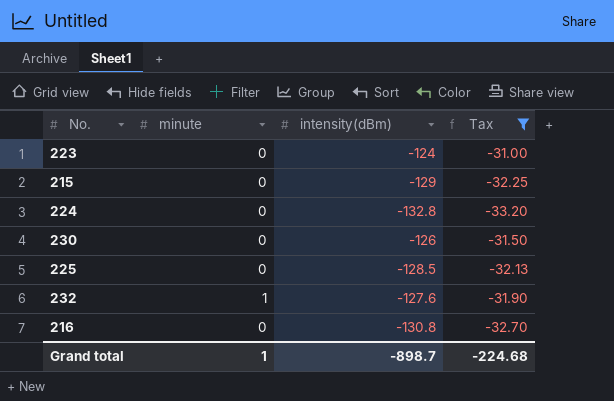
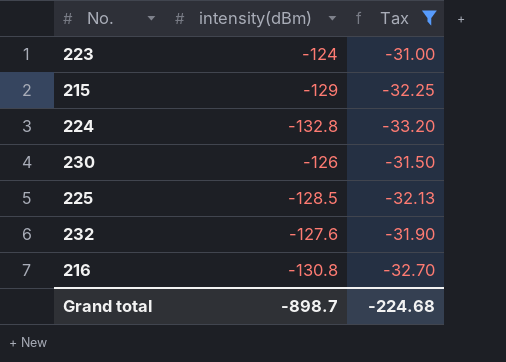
column minute | position: 2 -> none

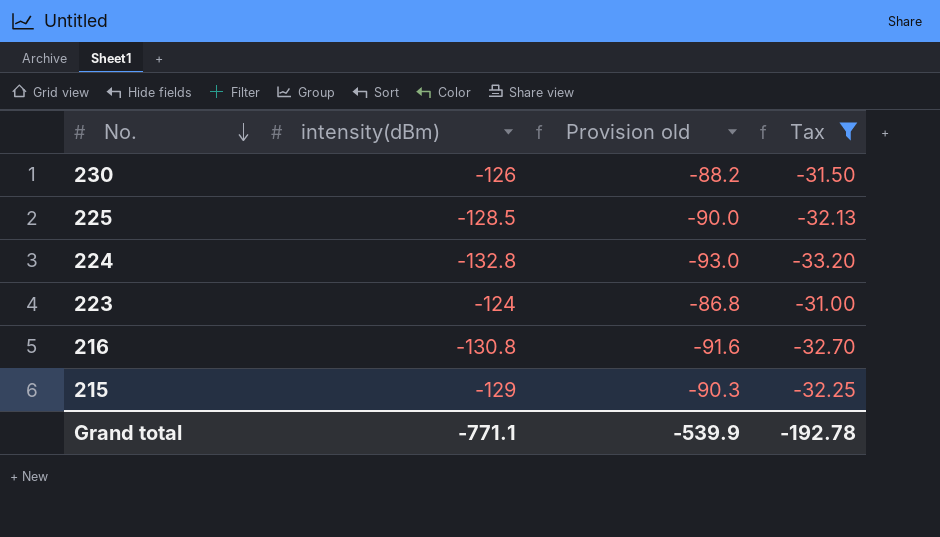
row order: none -> No. descending
column Provision old | formula: none -> [intensity(dBm)] * 0.7
row 232: -127.6 | -31.90 -> none
Grand total | intensity(dBm): -898.7 -> -771.1
Grand total | Tax: -224.68 -> -192.78

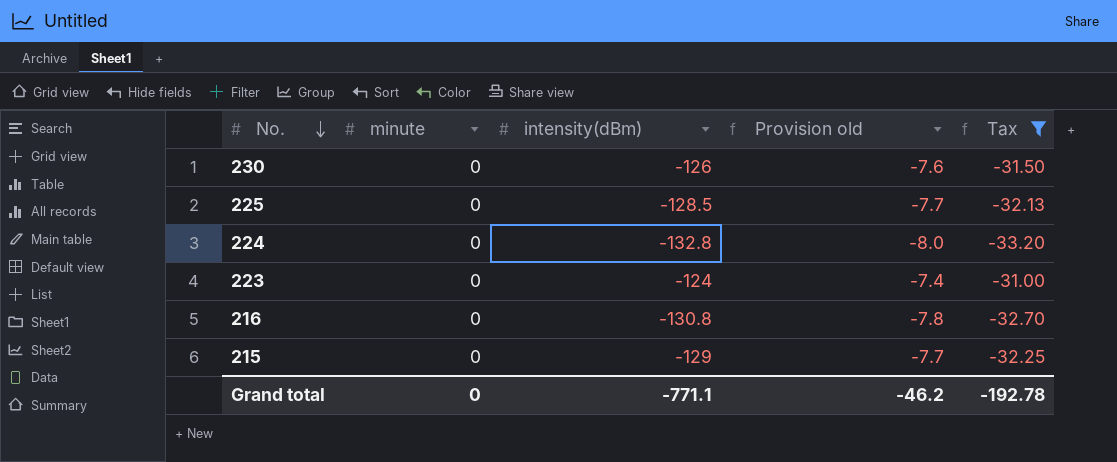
column minute | position: none -> 2
column Provision old | formula: [intensity(dBm)] * 0.7 -> [intensity(dBm)] * 0.06
Grand total | Provision old: -539.9 -> -46.2

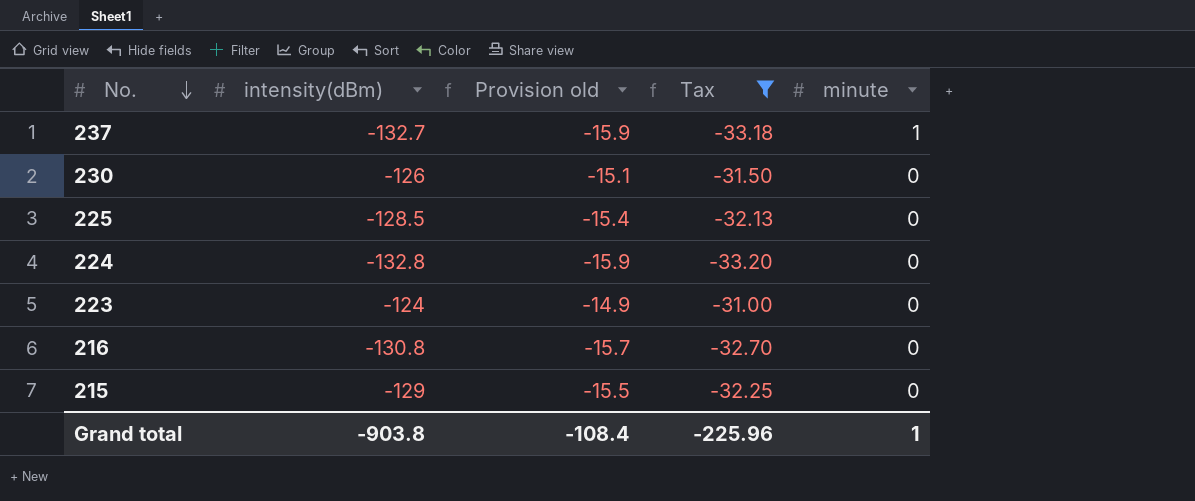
column Provision old | formula: [intensity(dBm)] * 0.06 -> [intensity(dBm)] * 0.12
column minute | position: 2 -> 5
row 237: none -> -132.7 | -15.9 | -33.18 | 1
Grand total | intensity(dBm): -771.1 -> -903.8
Grand total | Provision old: -46.2 -> -108.4
Grand total | Tax: -192.78 -> -225.96
Grand total | minute: 0 -> 1

